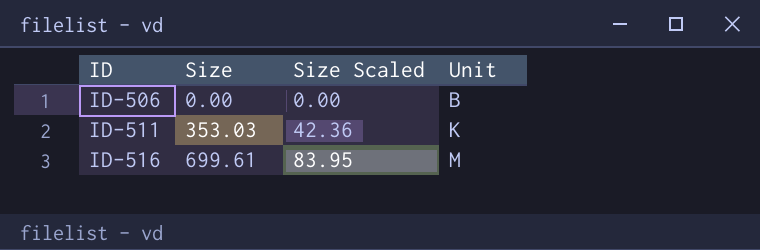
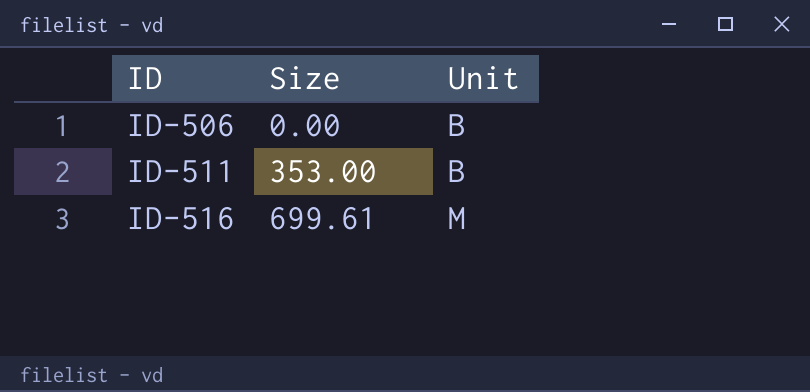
column Size Scaled | formula: [Size] * 0.12 -> none
ID-511 | Size: 353.03 -> 353.00
ID-511 | Unit: K -> B

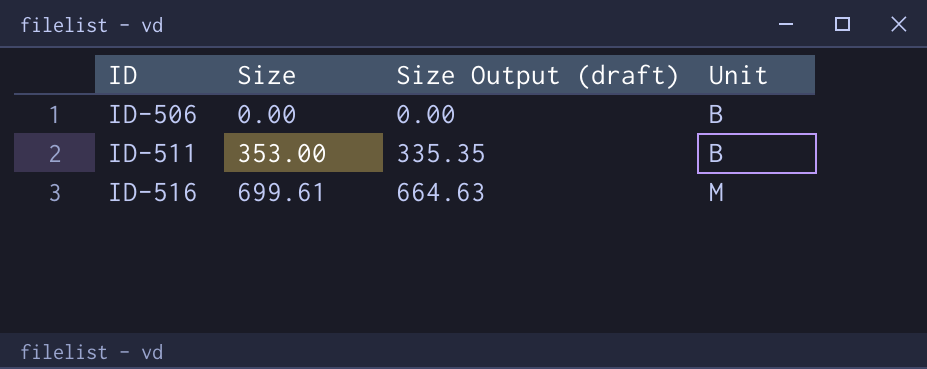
column Size Output (draft) | formula: none -> [Size] * 0.95

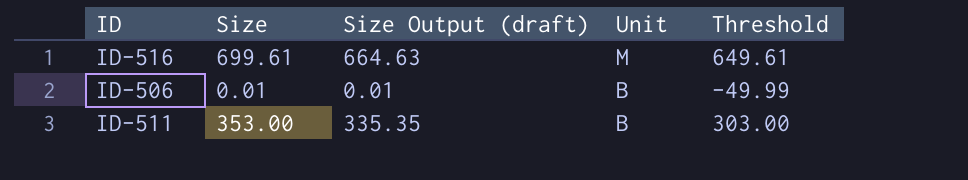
row order: ID ascending -> Unit descending
column Threshold | formula: none -> [Size] - 50
ID-506 | Size: 0.00 -> 0.01
ID-506 | Size Output (draft): 0.00 -> 0.01

